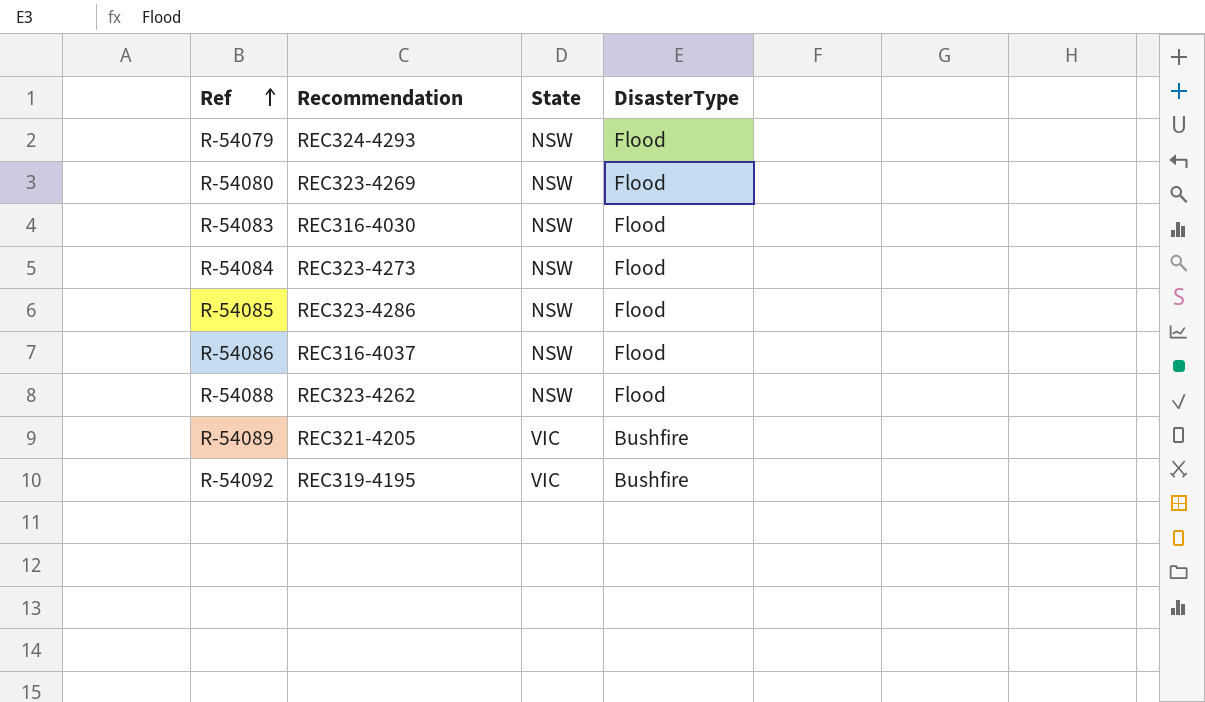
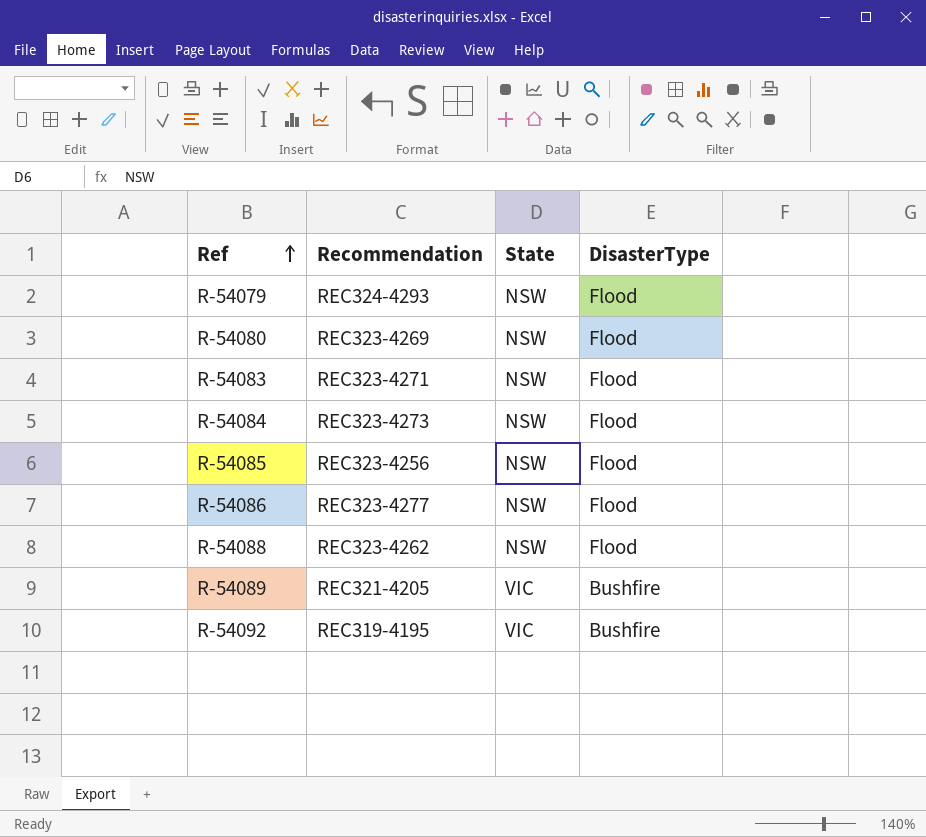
R-54083 | Recommendation: REC316-4030 -> REC323-4271
R-54085 | Recommendation: REC323-4286 -> REC323-4256
R-54086 | Recommendation: REC316-4037 -> REC323-4277

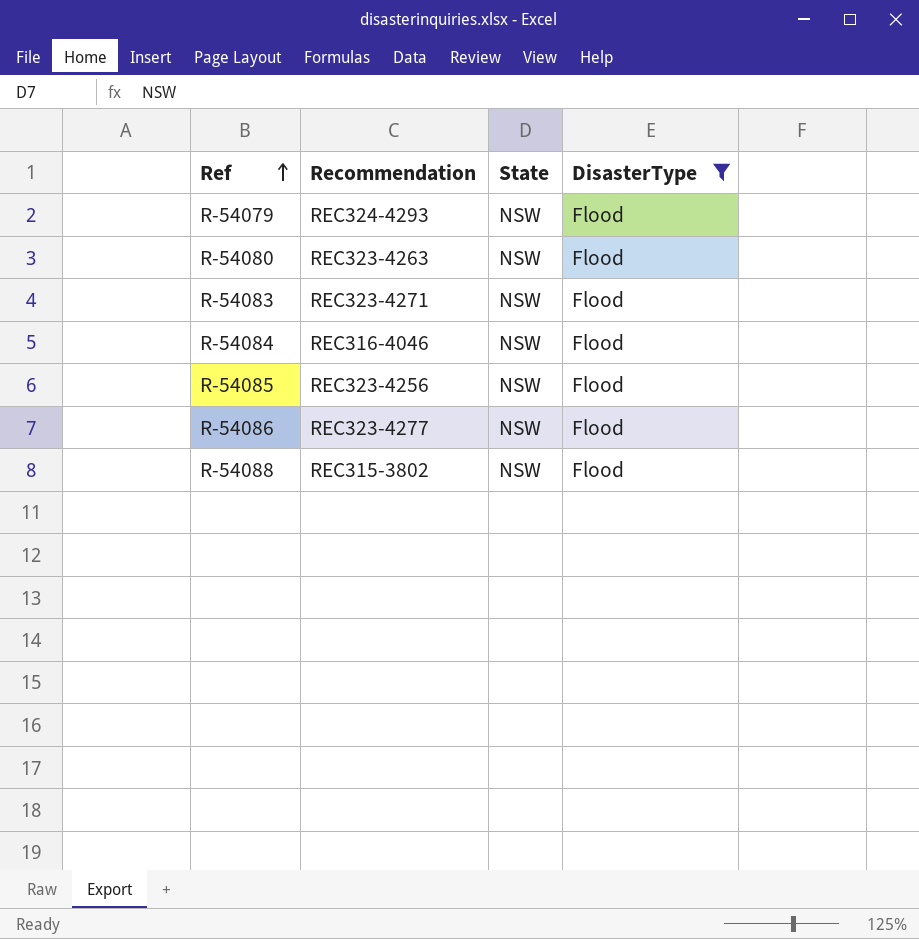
filter: none -> DisasterType = Flood
R-54080 | Recommendation: REC323-4269 -> REC323-4263
R-54084 | Recommendation: REC323-4273 -> REC316-4046
R-54088 | Recommendation: REC323-4262 -> REC315-3802

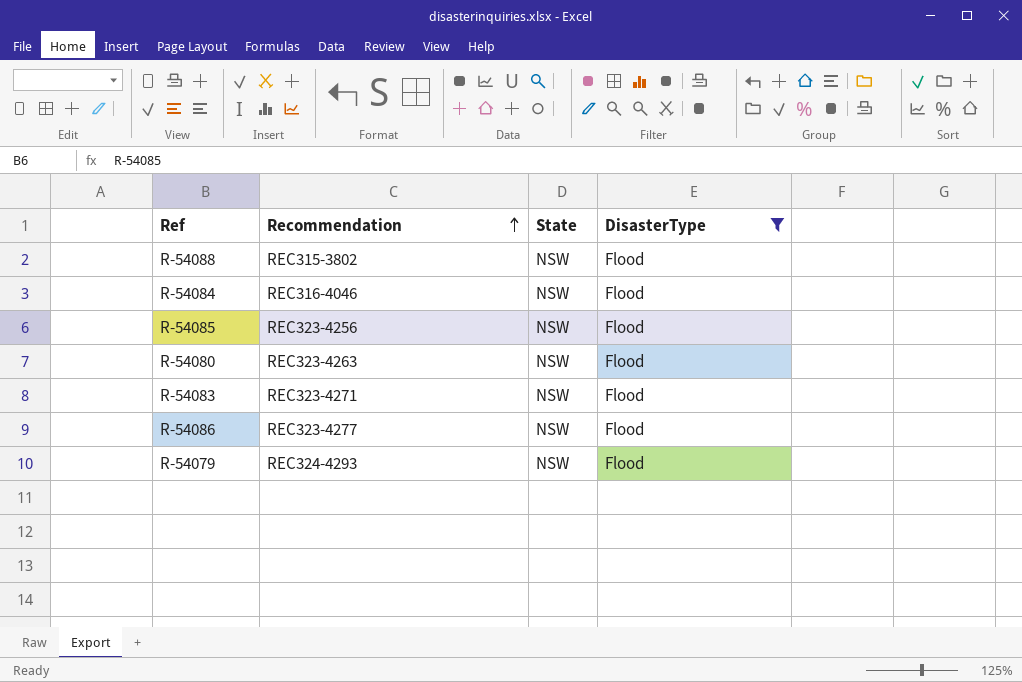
row order: Ref ascending -> Recommendation ascending

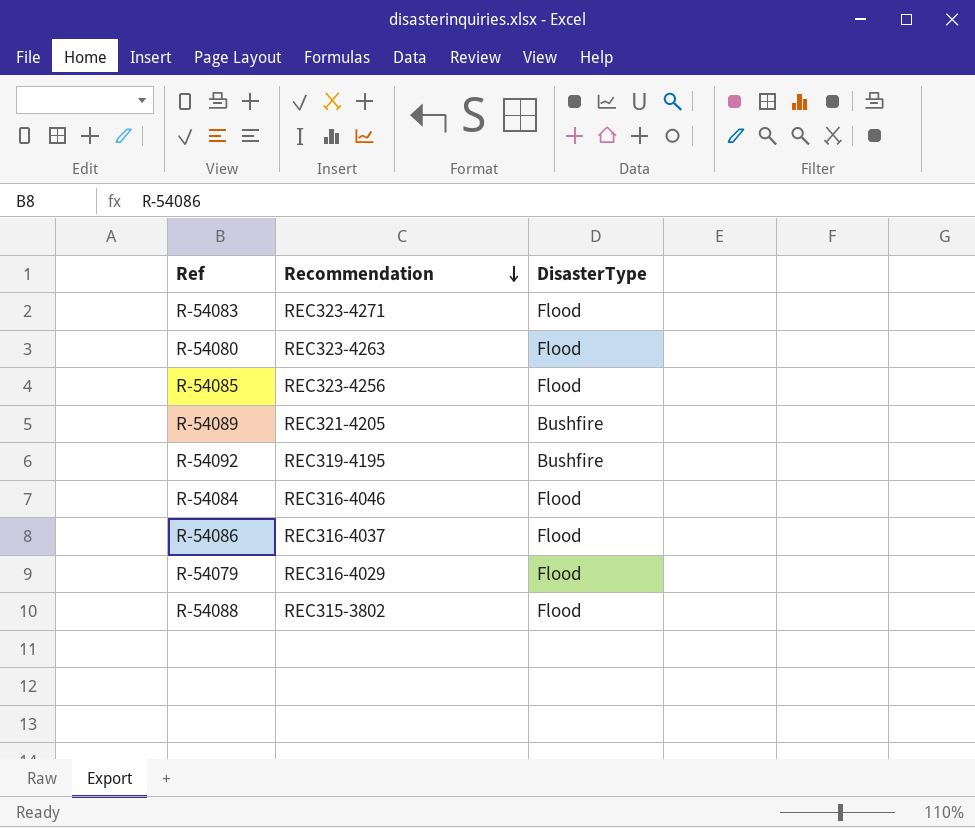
filter: DisasterType = Flood -> none
row order: Recommendation ascending -> Recommendation descending
column State | position: 3 -> none
R-54086 | Recommendation: REC323-4277 -> REC316-4037
R-54079 | Recommendation: REC324-4293 -> REC316-4029

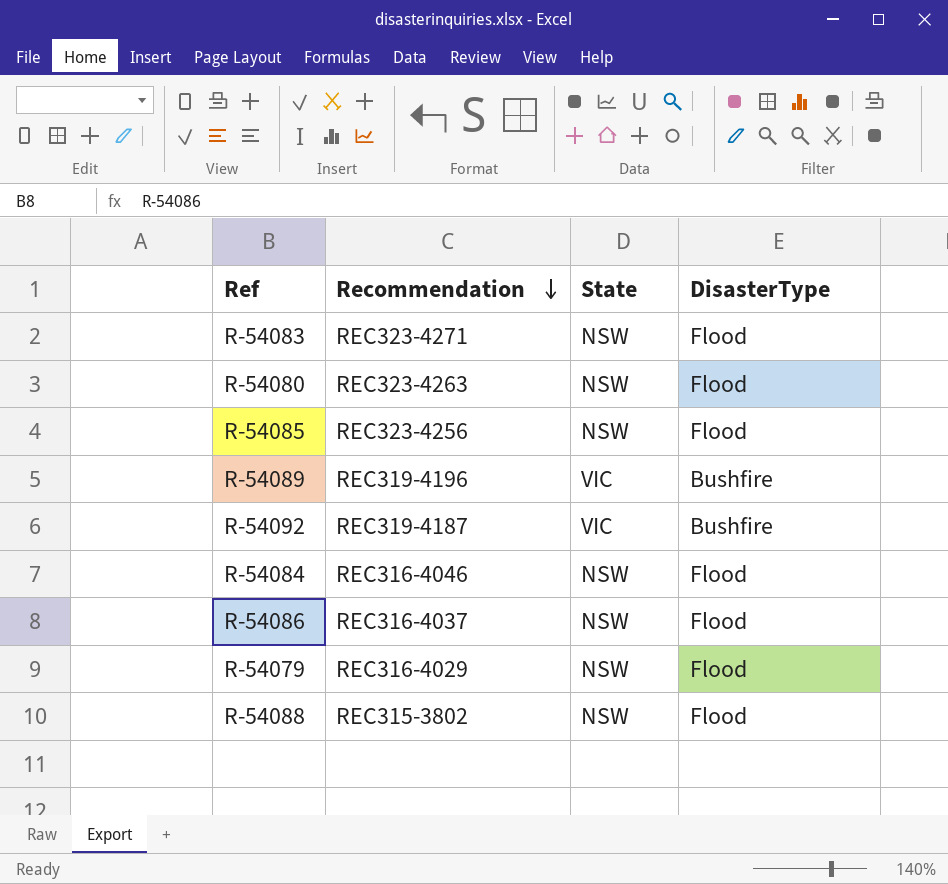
column State | position: none -> 3
R-54089 | Recommendation: REC321-4205 -> REC319-4196
R-54092 | Recommendation: REC319-4195 -> REC319-4187

